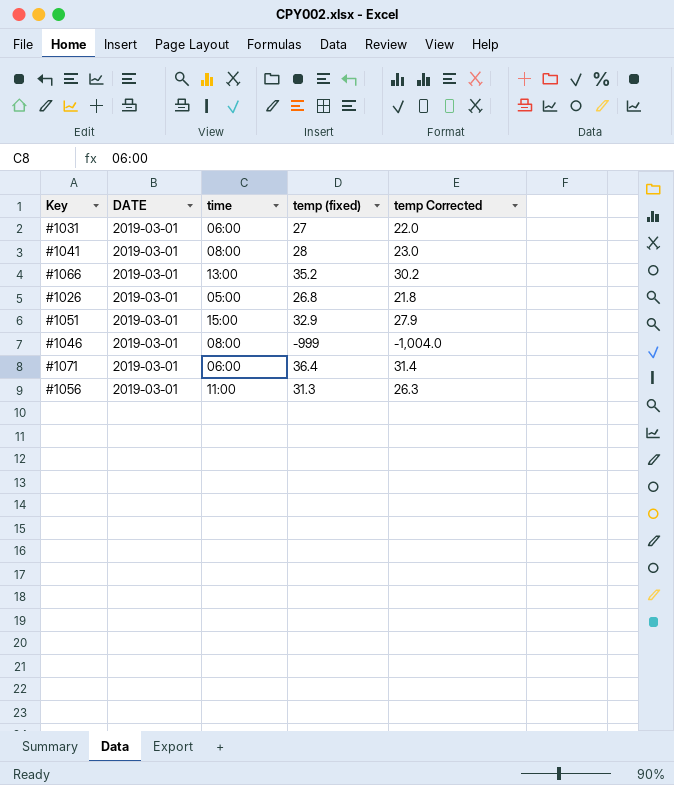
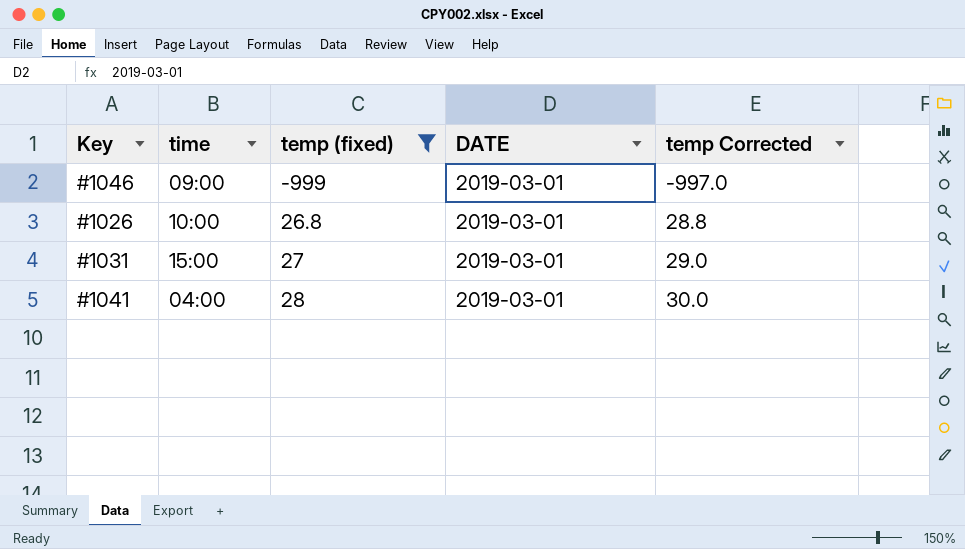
filter: none -> temp (fixed) <= 28
row order: none -> temp (fixed) ascending
column DATE | position: 2 -> 4
column temp Corrected | formula: [temp (fixed)] - 5 -> [temp (fixed)] + 2
#1046 | time: 08:00 -> 09:00
#1026 | time: 05:00 -> 10:00
#1031 | time: 06:00 -> 15:00
#1041 | time: 08:00 -> 04:00

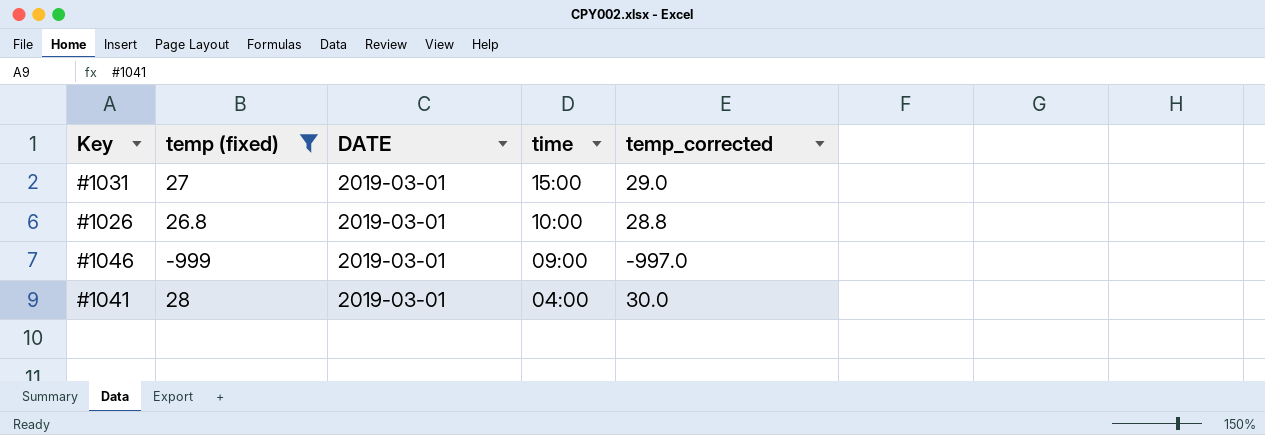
row order: temp (fixed) ascending -> time descending
column time | position: 2 -> 4
column name: temp Corrected -> temp_corrected

